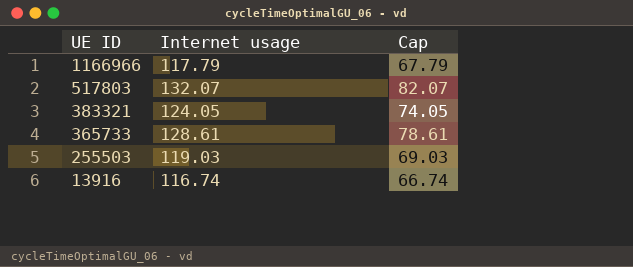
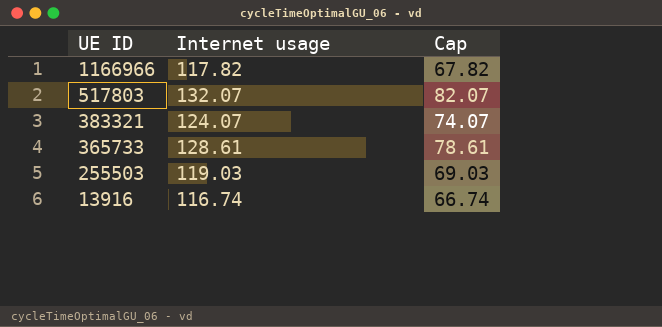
1166966 | Internet usage: 117.79 -> 117.82
1166966 | Cap: 67.79 -> 67.82
383321 | Internet usage: 124.05 -> 124.07
383321 | Cap: 74.05 -> 74.07

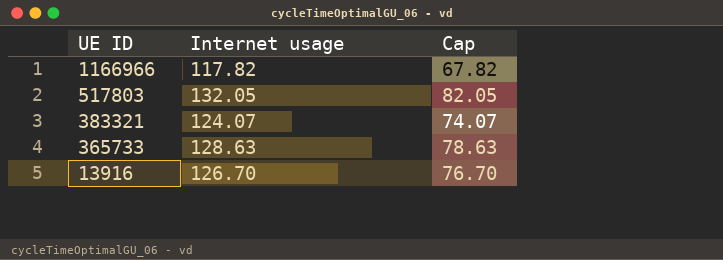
row 255503: 119.03 | 69.03 -> none
517803 | Internet usage: 132.07 -> 132.05
517803 | Cap: 82.07 -> 82.05
365733 | Internet usage: 128.61 -> 128.63
365733 | Cap: 78.61 -> 78.63
13916 | Internet usage: 116.74 -> 126.70
13916 | Cap: 66.74 -> 76.70

